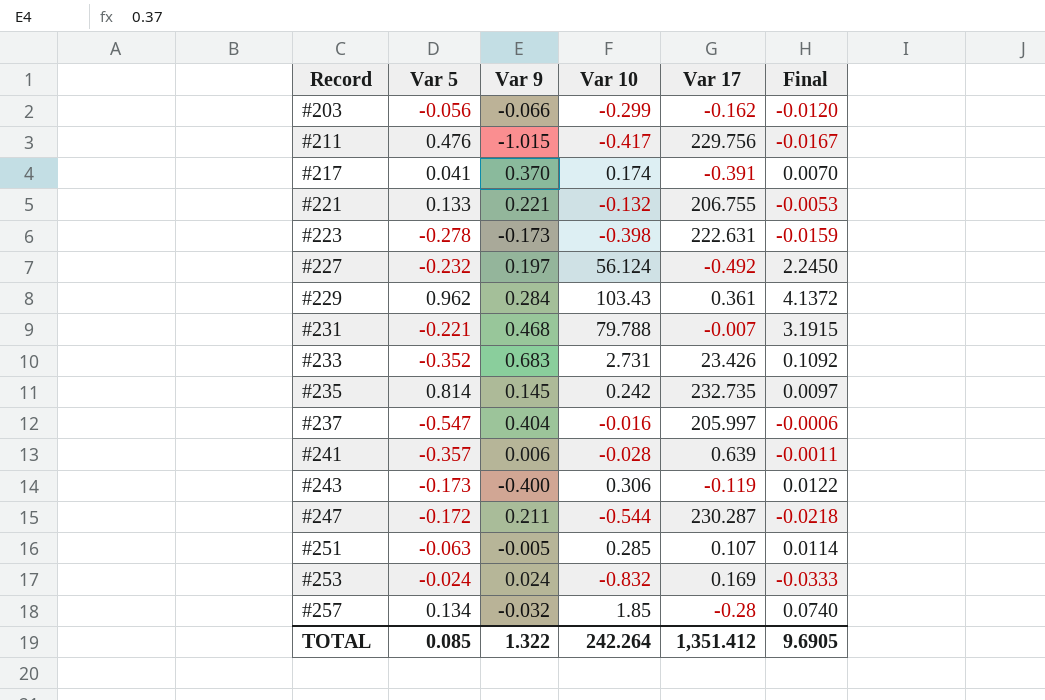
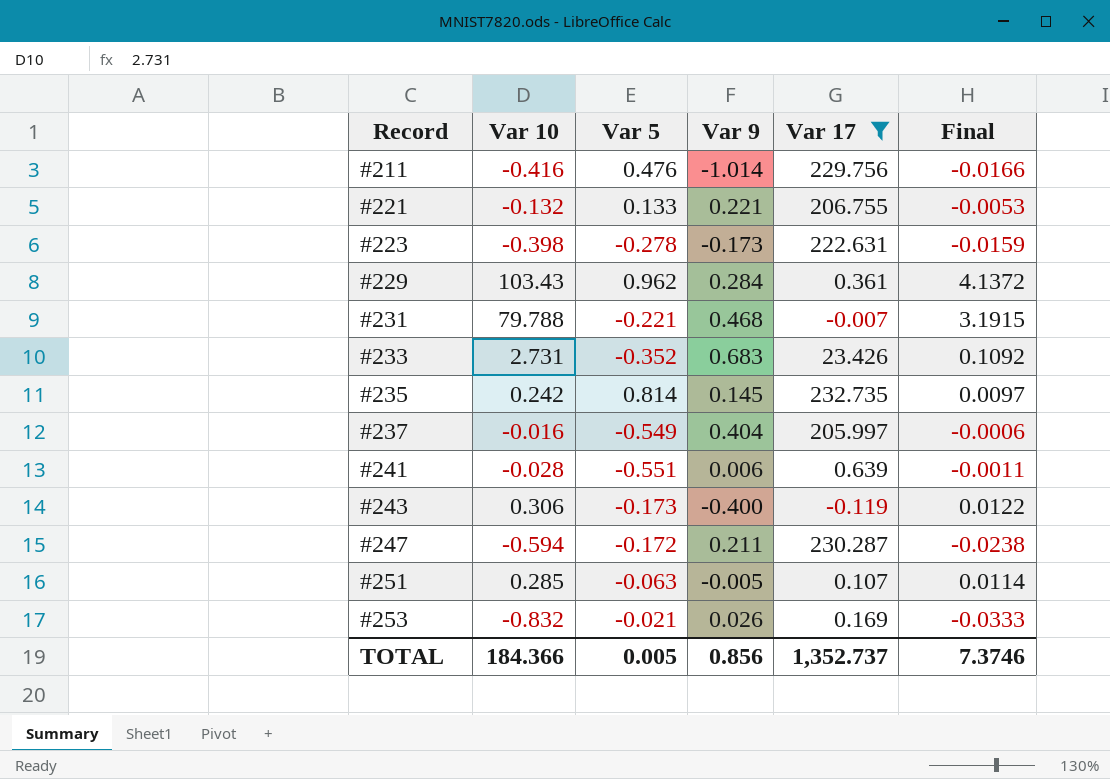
filter: none -> Var 17 >= -0.119
column Var 10 | position: 4 -> 2
#211 | Var 10: -0.417 -> -0.416
#211 | Var 9: -1.015 -> -1.014
#211 | Final: -0.0167 -> -0.0166
#237 | Var 5: -0.547 -> -0.549
#241 | Var 5: -0.357 -> -0.551
#247 | Var 10: -0.544 -> -0.594
#247 | Final: -0.0218 -> -0.0238
#253 | Var 5: -0.024 -> -0.021
#253 | Var 9: 0.024 -> 0.026
TOTAL | Var 10: 242.264 -> 184.366
TOTAL | Var 5: 0.085 -> 0.005
TOTAL | Var 9: 1.322 -> 0.856
TOTAL | Var 17: 1,351.412 -> 1,352.737
TOTAL | Final: 9.6905 -> 7.3746

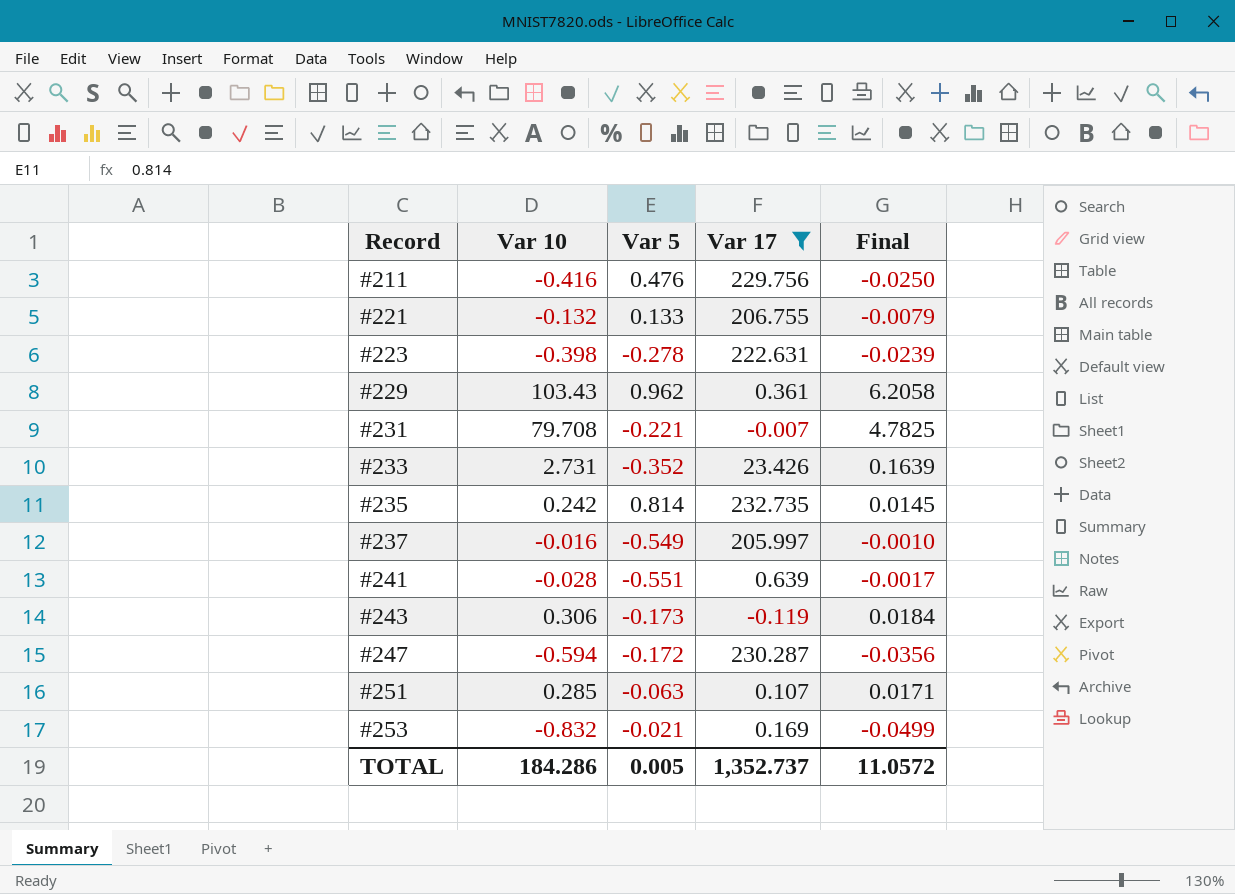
column Var 9 | position: 4 -> none
column Final | formula: [Var 10] * 0.04 -> [Var 10] * 0.06
#231 | Var 10: 79.788 -> 79.708
TOTAL | Var 10: 184.366 -> 184.286
TOTAL | Final: 7.3746 -> 11.0572

